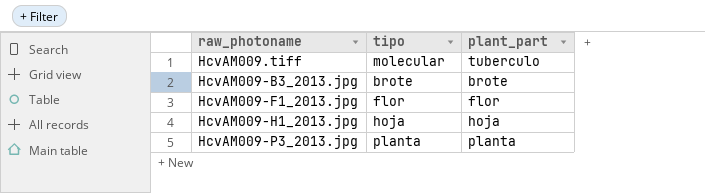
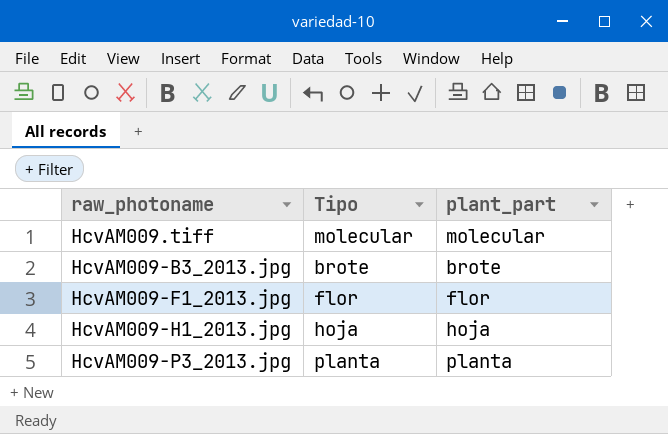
column name: tipo -> Tipo
HcvAM009.tiff | plant_part: tuberculo -> molecular

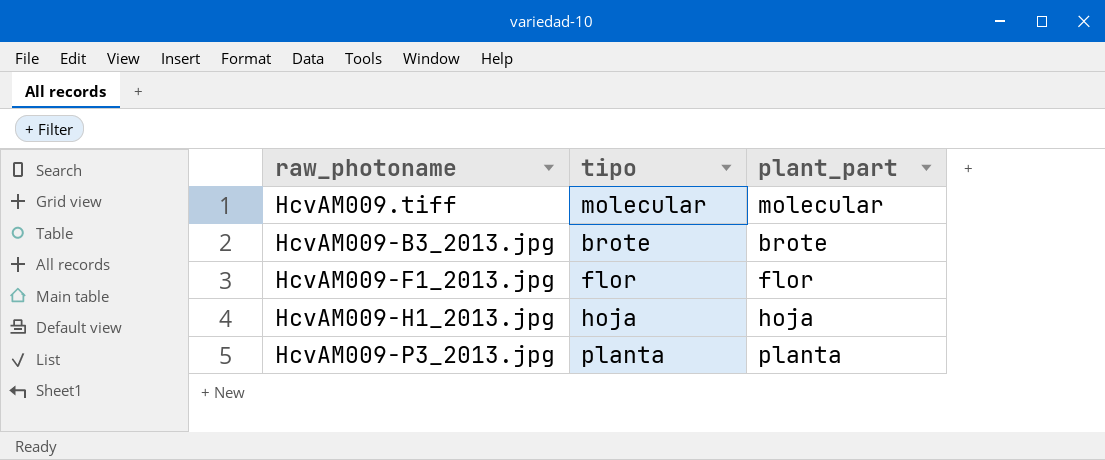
column name: Tipo -> tipo

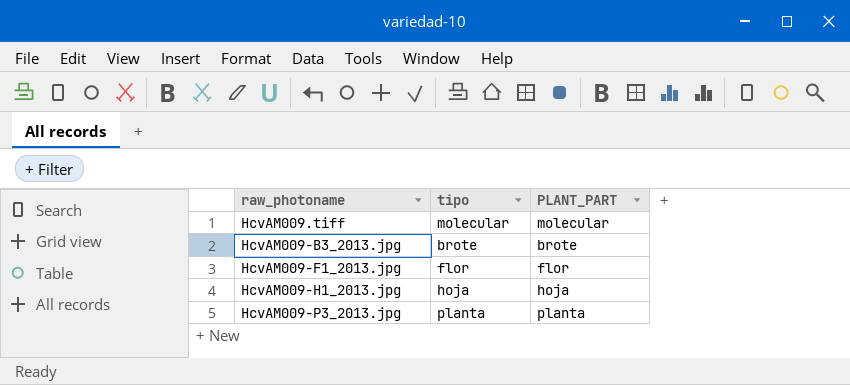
column name: plant_part -> PLANT_PART

